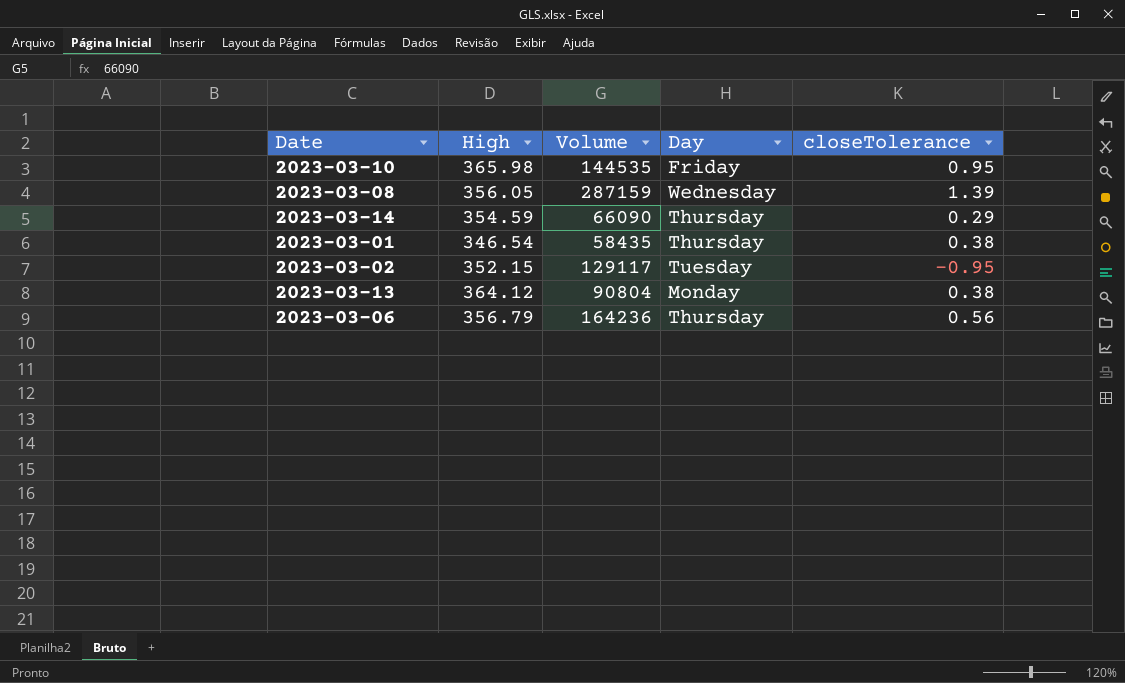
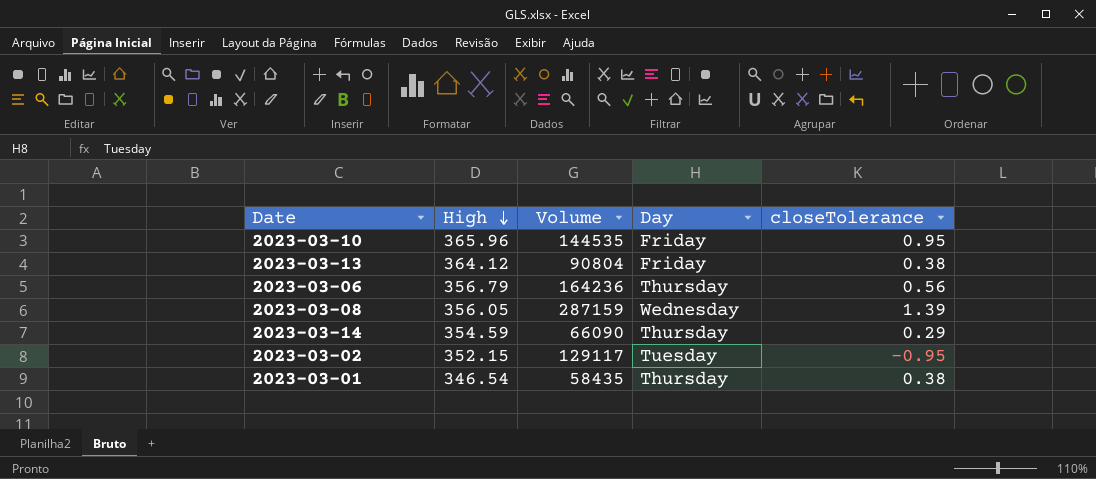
row order: none -> High descending
2023-03-10 | High: 365.98 -> 365.96
2023-03-13 | Day: Monday -> Friday

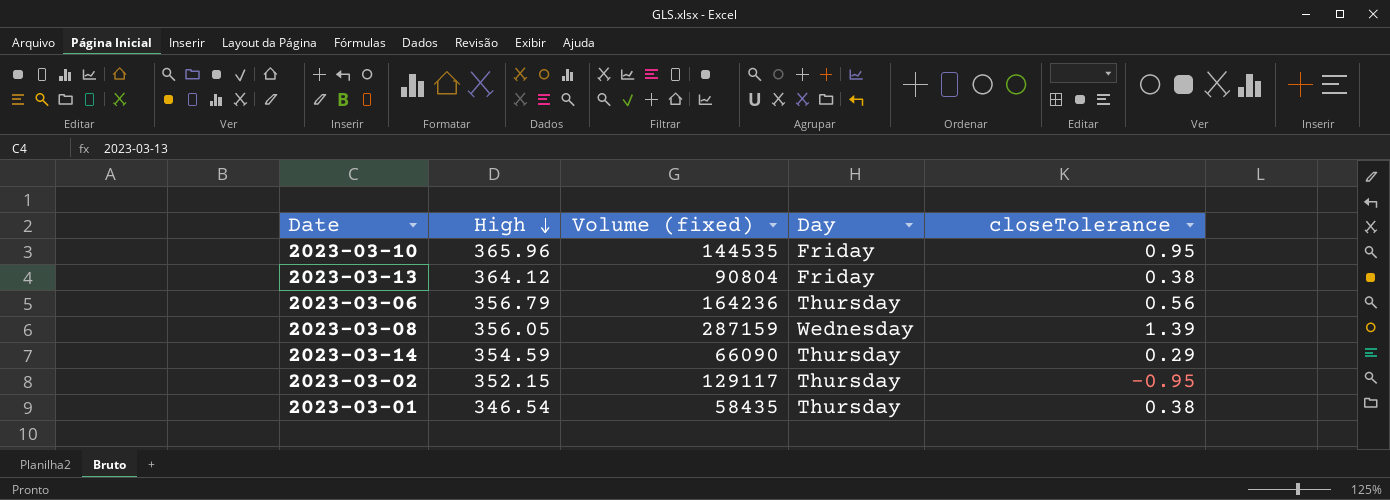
column name: Volume -> Volume (fixed)
2023-03-02 | Day: Tuesday -> Thursday

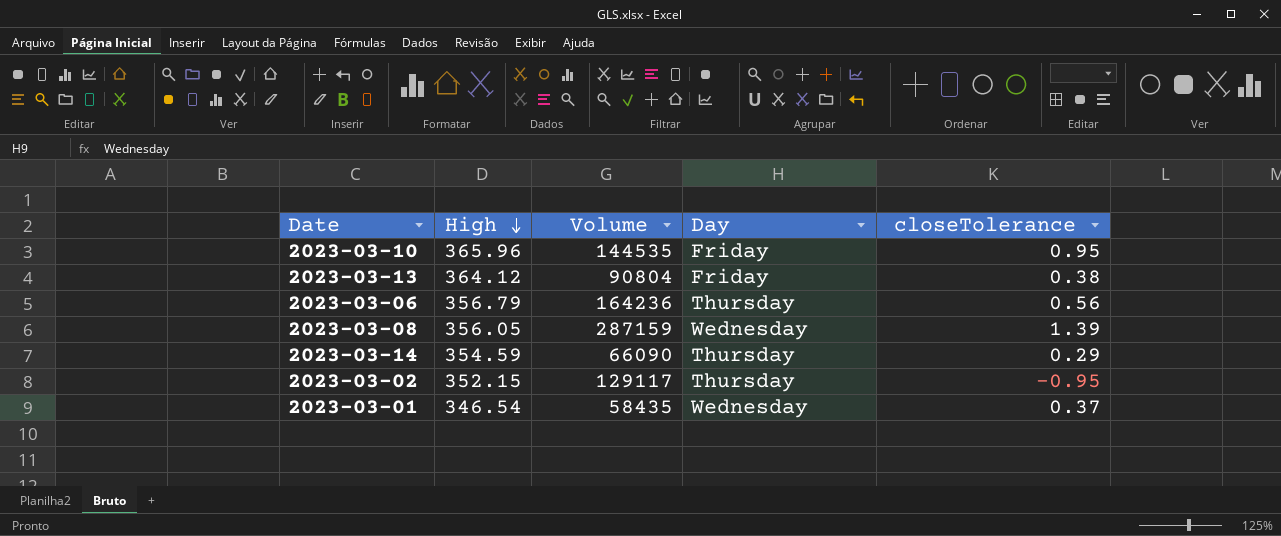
column name: Volume (fixed) -> Volume
2023-03-01 | Day: Thursday -> Wednesday
2023-03-01 | closeTolerance: 0.38 -> 0.37

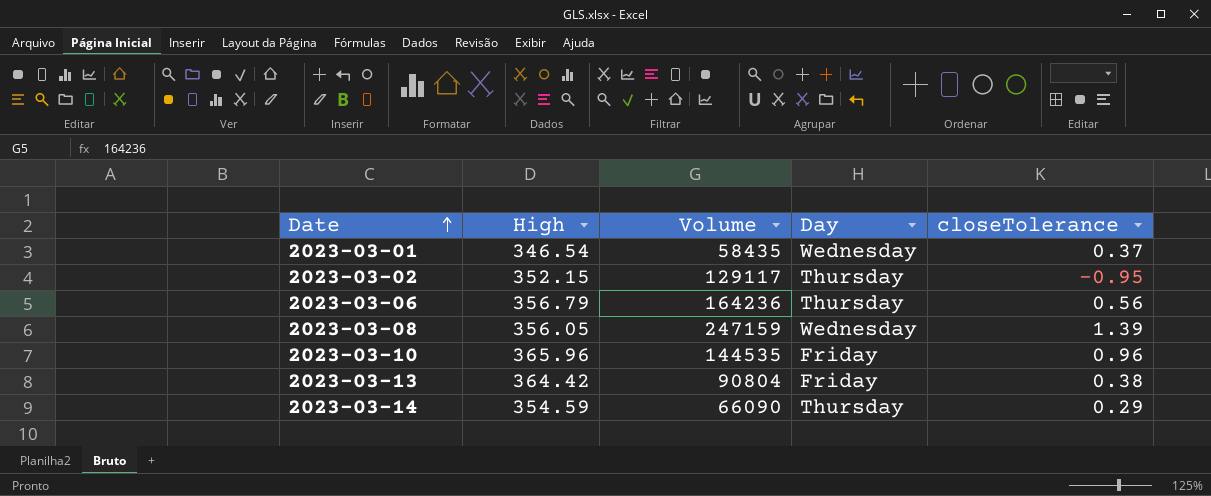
row order: High descending -> Date ascending
2023-03-08 | Volume: 287159 -> 247159
2023-03-10 | closeTolerance: 0.95 -> 0.96
2023-03-13 | High: 364.12 -> 364.42

